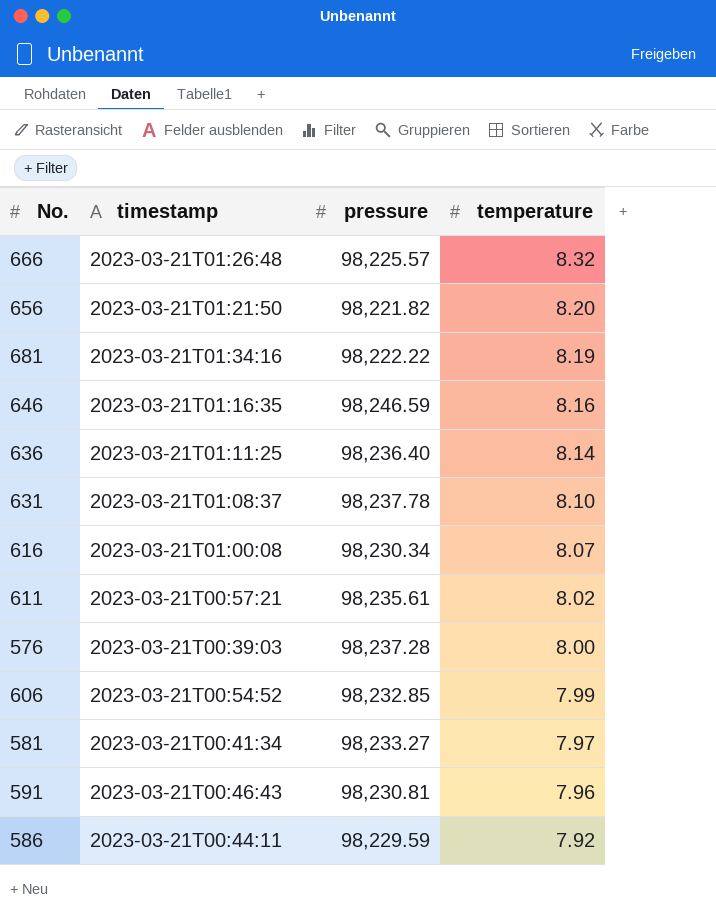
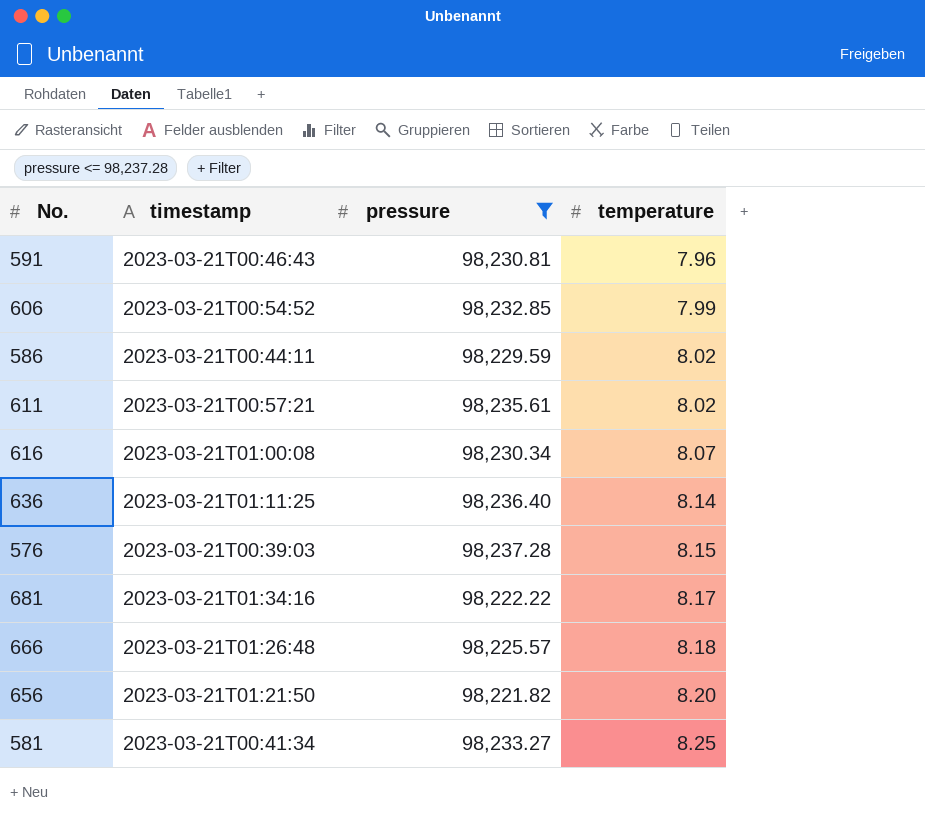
filter: none -> pressure <= 98,237.28
row order: temperature descending -> temperature ascending
586 | temperature: 7.92 -> 8.02
576 | temperature: 8.00 -> 8.15
681 | temperature: 8.19 -> 8.17
666 | temperature: 8.32 -> 8.18
581 | temperature: 7.97 -> 8.25

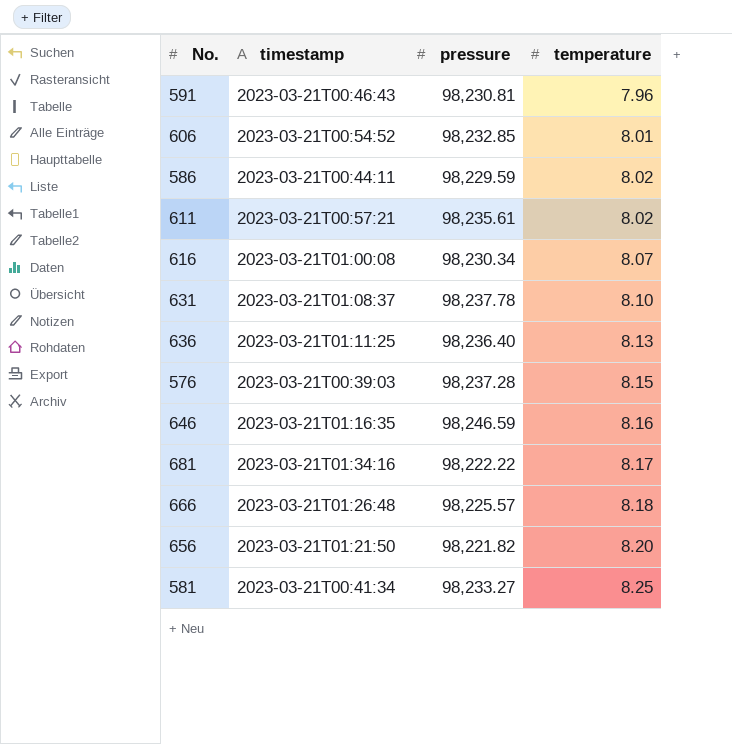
filter: pressure <= 98,237.28 -> none
606 | temperature: 7.99 -> 8.01
636 | temperature: 8.14 -> 8.13

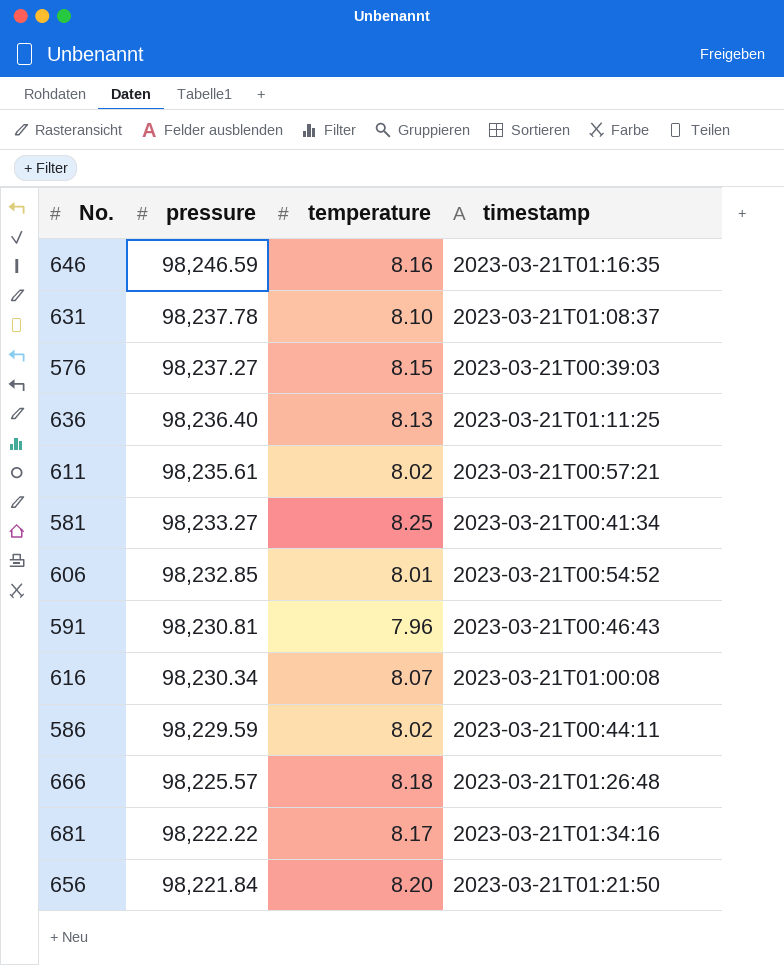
row order: temperature ascending -> pressure descending
column timestamp | position: 2 -> 4
576 | pressure: 98,237.28 -> 98,237.27
656 | pressure: 98,221.82 -> 98,221.84

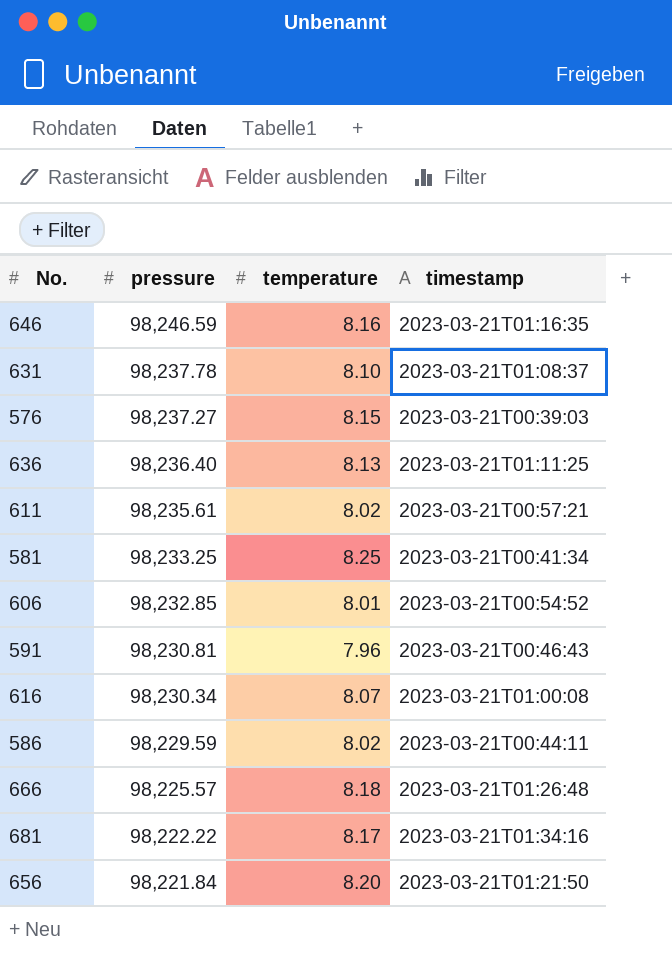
581 | pressure: 98,233.27 -> 98,233.25

